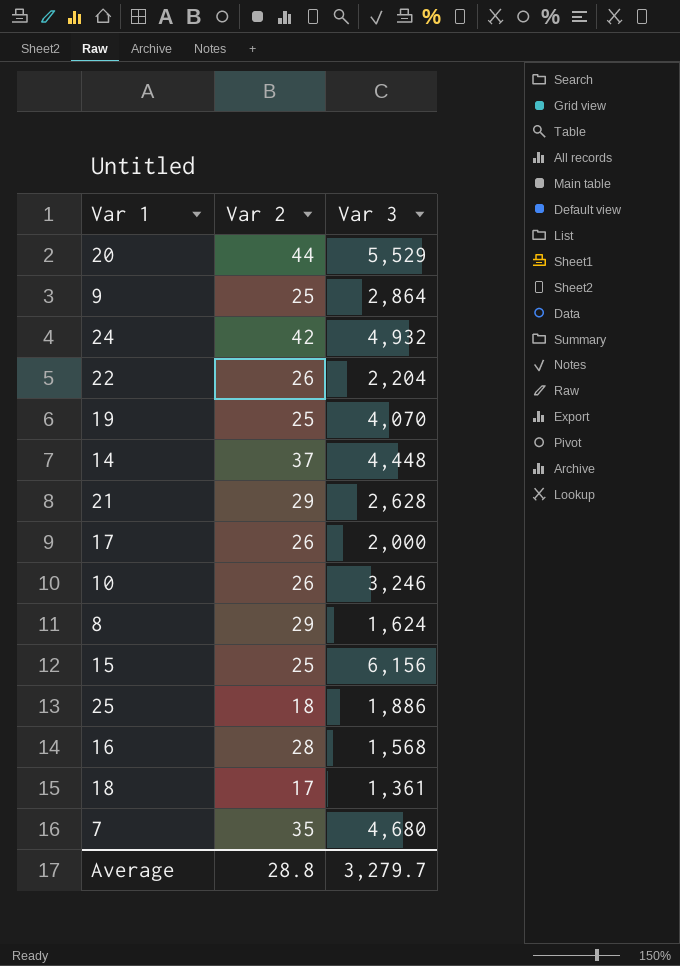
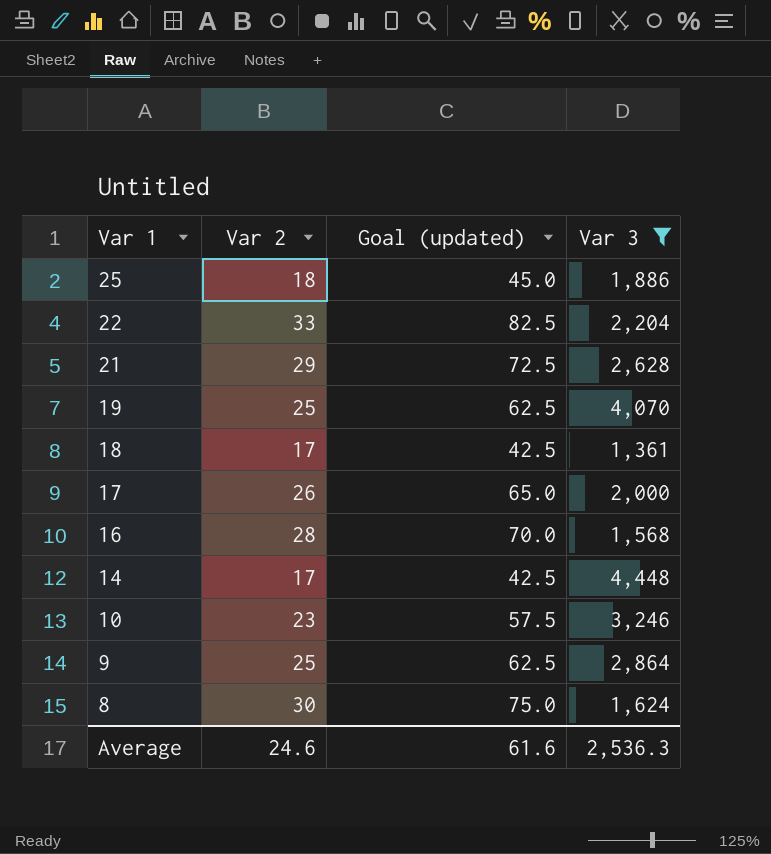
filter: none -> Var 3 <= 4,448
row order: none -> Var 1 descending
column Goal (updated) | formula: none -> [Var 2] * 2.5
22 | Var 2: 26 -> 33
14 | Var 2: 37 -> 17
10 | Var 2: 26 -> 23
8 | Var 2: 29 -> 30
Average | Var 2: 28.8 -> 24.6
Average | Var 3: 3,279.7 -> 2,536.3

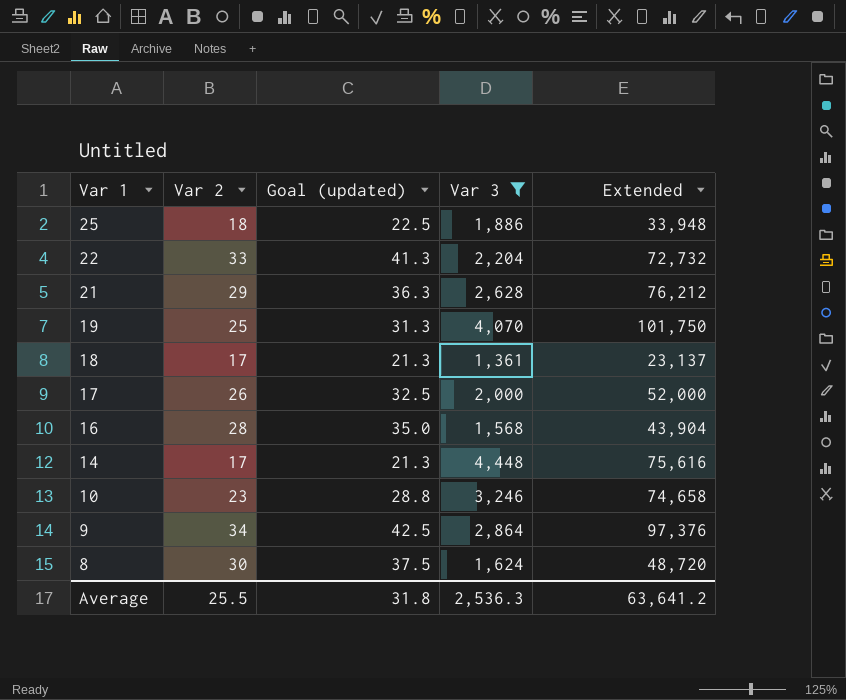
column Goal (updated) | formula: [Var 2] * 2.5 -> [Var 2] * 1.25
column Extended | formula: none -> [Var 2] * [Var 3]
9 | Var 2: 25 -> 34
Average | Var 2: 24.6 -> 25.5
Average | Goal (updated): 61.6 -> 31.8

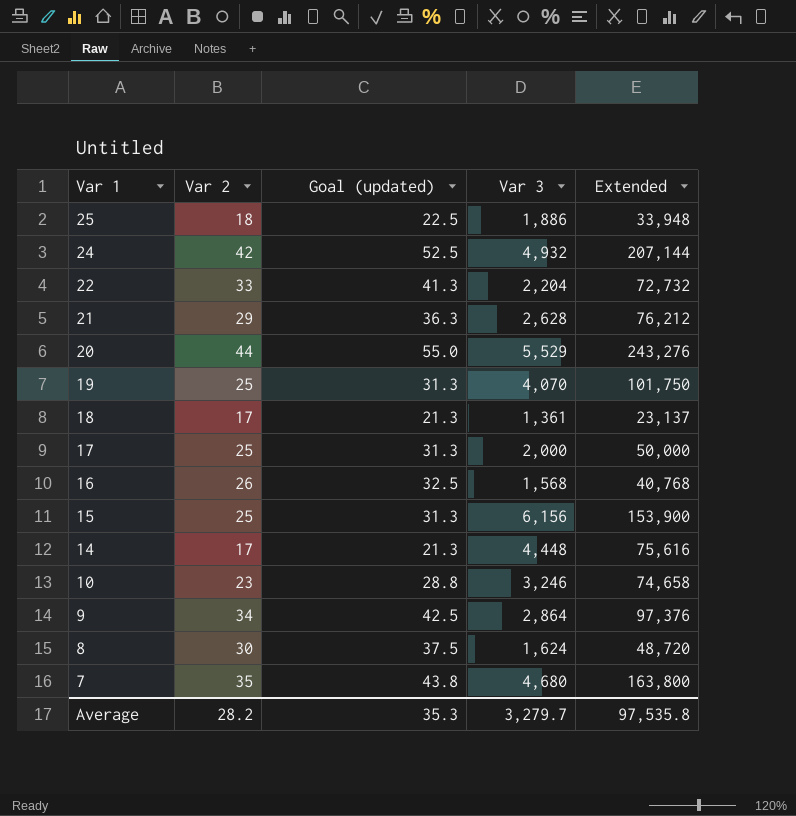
filter: Var 3 <= 4,448 -> none
17 | Var 2: 26 -> 25
17 | Goal (updated): 32.5 -> 31.3
17 | Extended: 52,000 -> 50,000
16 | Var 2: 28 -> 26
16 | Goal (updated): 35.0 -> 32.5
16 | Extended: 43,904 -> 40,768
Average | Var 2: 25.5 -> 28.2
Average | Goal (updated): 31.8 -> 35.3
Average | Var 3: 2,536.3 -> 3,279.7
Average | Extended: 63,641.2 -> 97,535.8

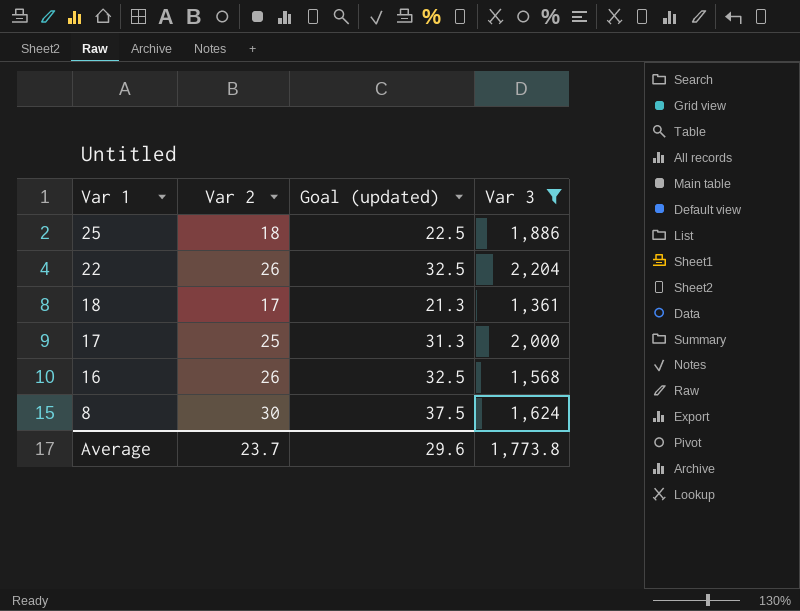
filter: none -> Var 3 <= 2,204
column Extended | formula: [Var 2] * [Var 3] -> none
22 | Var 2: 33 -> 26
22 | Goal (updated): 41.3 -> 32.5
Average | Var 2: 28.2 -> 23.7
Average | Goal (updated): 35.3 -> 29.6
Average | Var 3: 3,279.7 -> 1,773.8

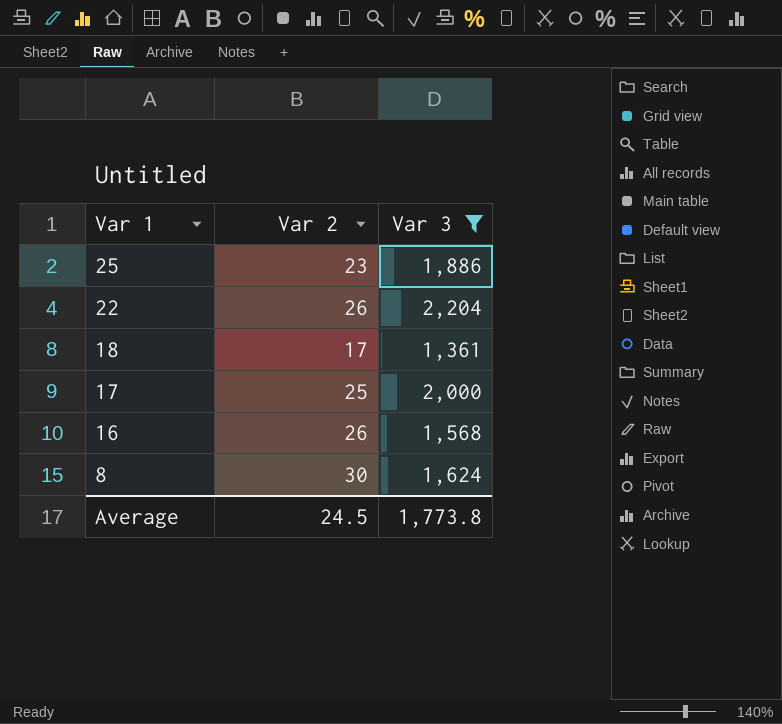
column Goal (updated) | formula: [Var 2] * 1.25 -> none
25 | Var 2: 18 -> 23
Average | Var 2: 23.7 -> 24.5

